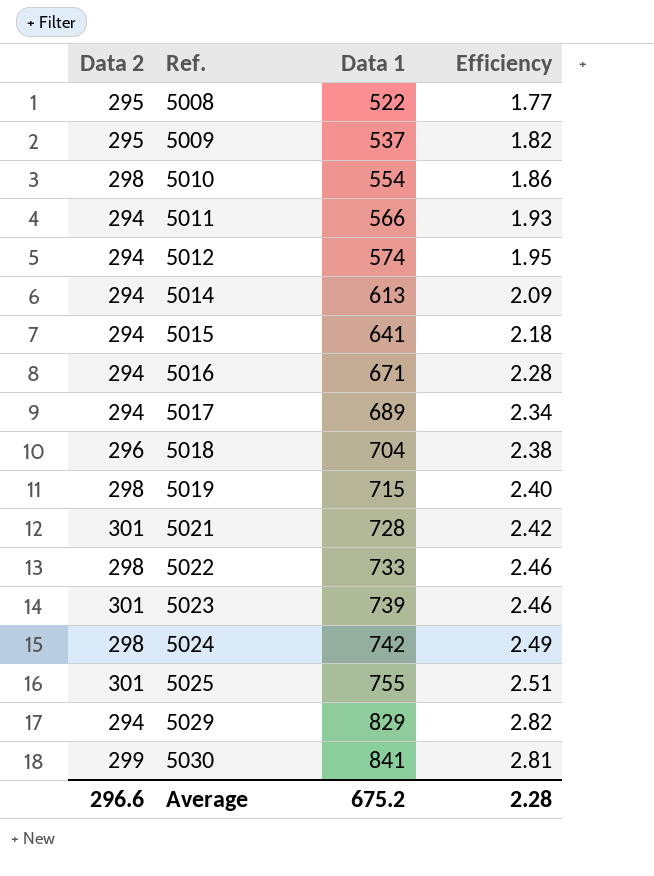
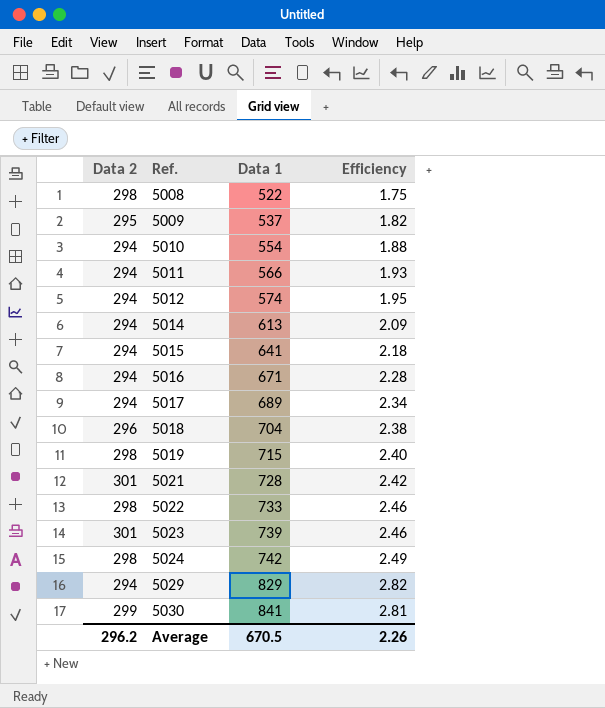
row 5025: 301 | 755 | 2.51 -> none
5008 | Data 2: 295 -> 298
5008 | Efficiency: 1.77 -> 1.75
5010 | Data 2: 298 -> 294
5010 | Efficiency: 1.86 -> 1.88
Average | Data 2: 296.6 -> 296.2
Average | Data 1: 675.2 -> 670.5
Average | Efficiency: 2.28 -> 2.26

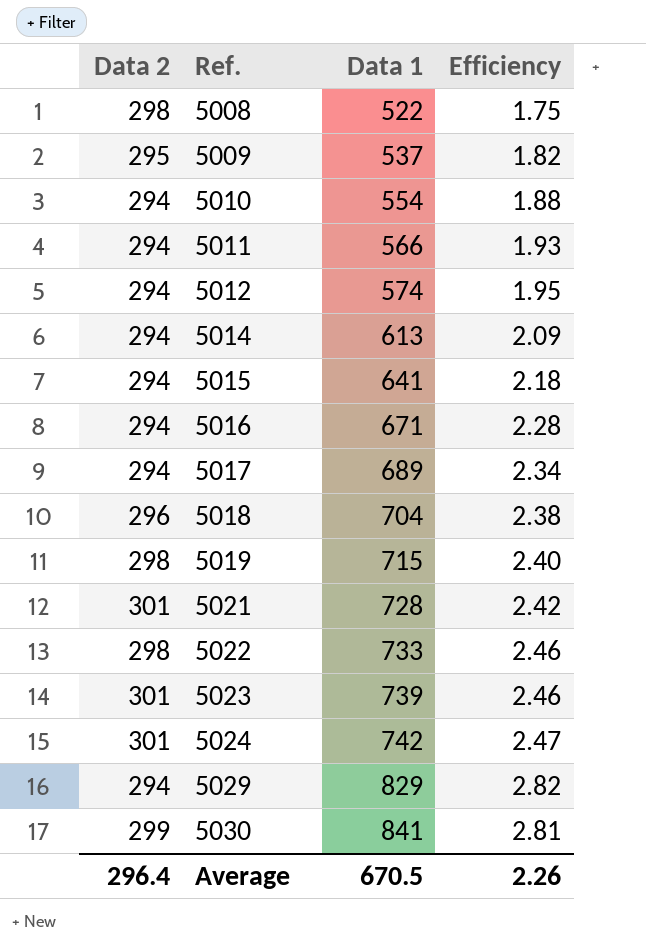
5024 | Data 2: 298 -> 301
5024 | Efficiency: 2.49 -> 2.47
Average | Data 2: 296.2 -> 296.4

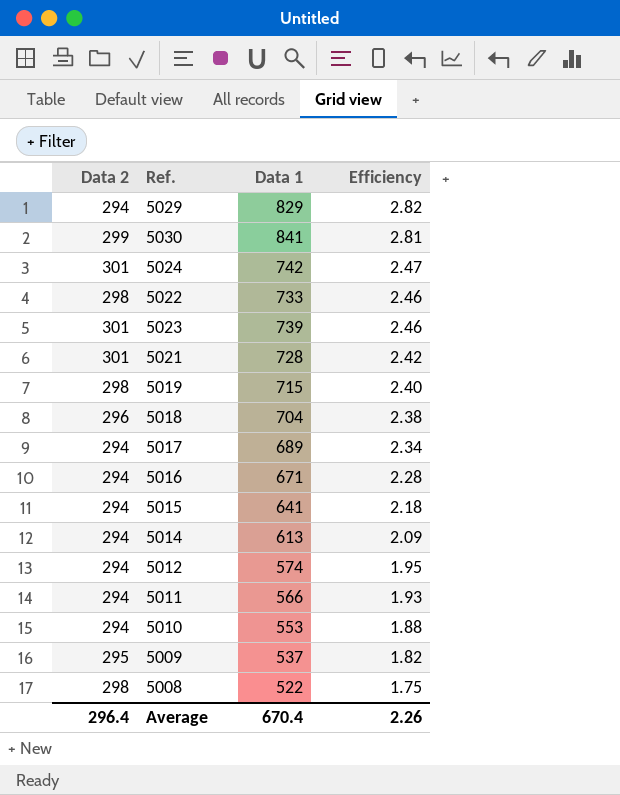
row order: Ref. ascending -> Efficiency descending
5010 | Data 1: 554 -> 553
Average | Data 1: 670.5 -> 670.4

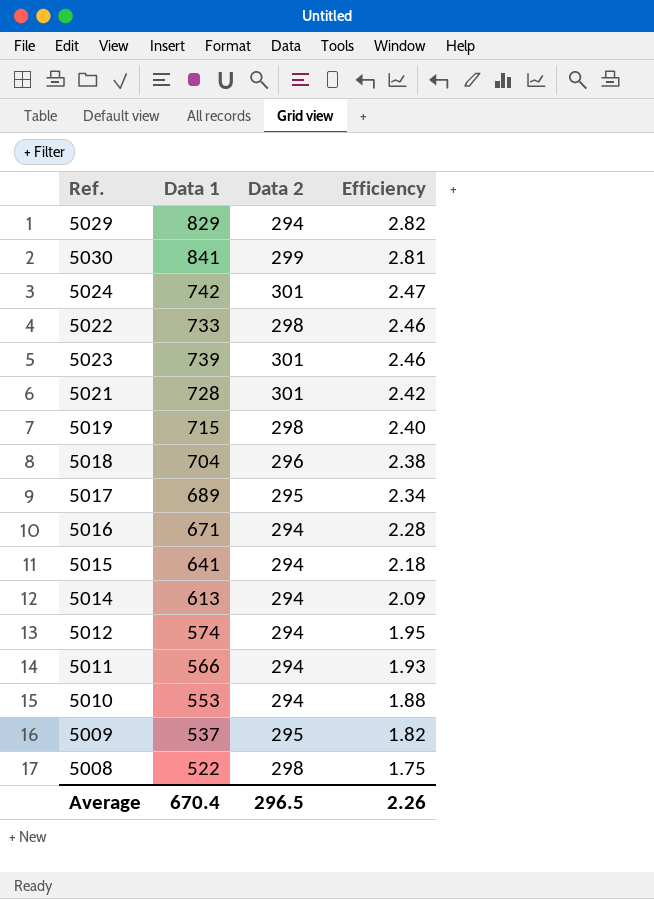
column Data 2 | position: 1 -> 3
5017 | Data 2: 294 -> 295
Average | Data 2: 296.4 -> 296.5

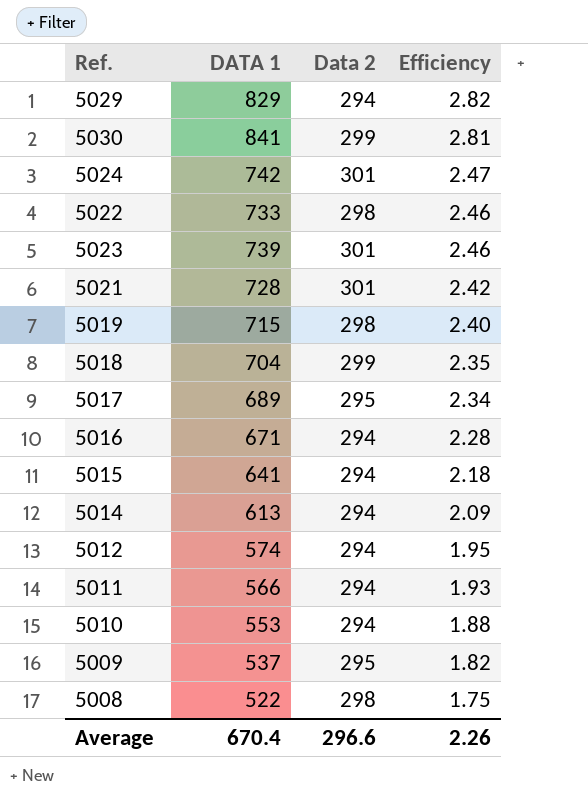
column name: Data 1 -> DATA 1
5018 | Data 2: 296 -> 299
5018 | Efficiency: 2.38 -> 2.35
Average | Data 2: 296.5 -> 296.6

